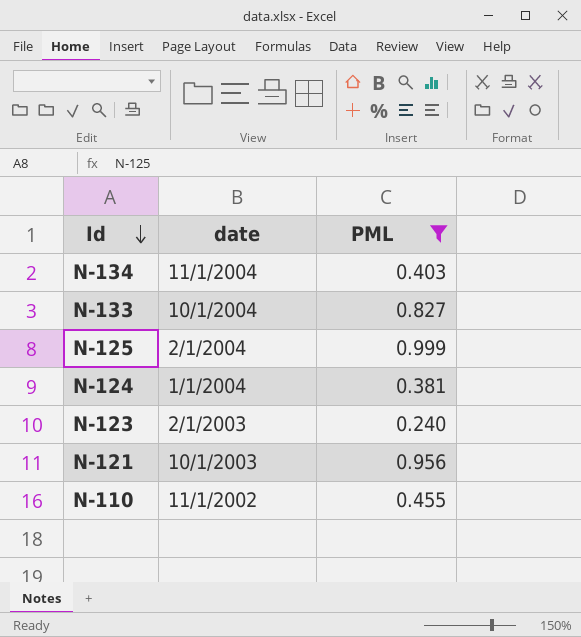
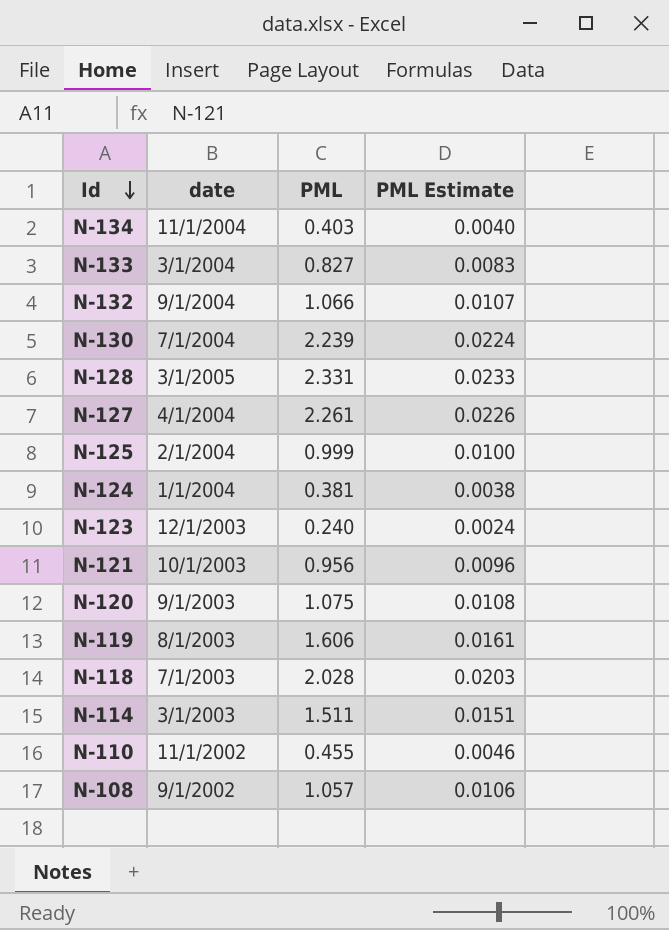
filter: PML <= 0.999 -> none
column PML Estimate | formula: none -> [PML] * 0.01
N-133 | date: 10/1/2004 -> 3/1/2004
N-123 | date: 2/1/2003 -> 12/1/2003

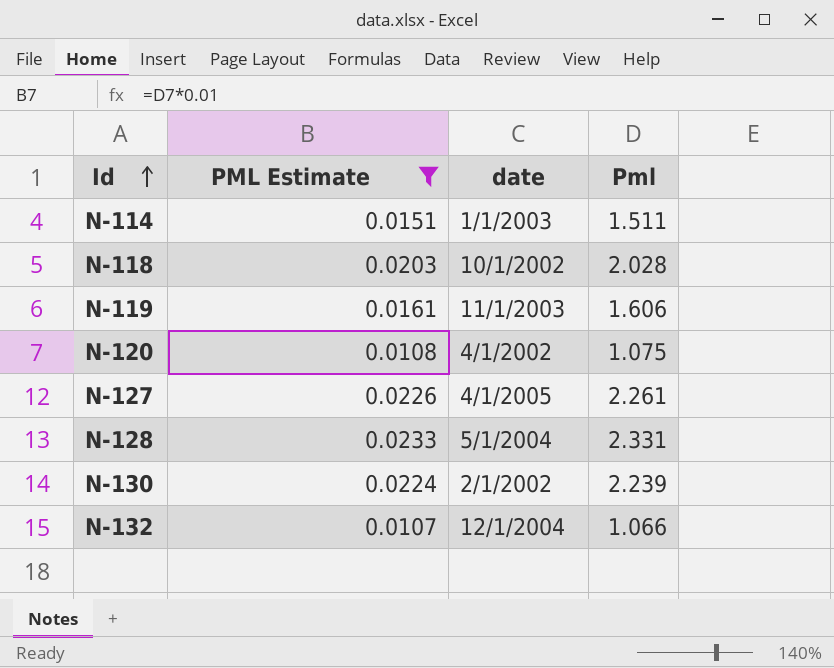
filter: none -> PML Estimate >= 0.0107
row order: Id descending -> Id ascending
column PML Estimate | position: 4 -> 2
column name: PML -> Pml
N-114 | date: 3/1/2003 -> 1/1/2003
N-118 | date: 7/1/2003 -> 10/1/2002
N-119 | date: 8/1/2003 -> 11/1/2003
N-120 | date: 9/1/2003 -> 4/1/2002
N-127 | date: 4/1/2004 -> 4/1/2005
N-128 | date: 3/1/2005 -> 5/1/2004
N-130 | date: 7/1/2004 -> 2/1/2002
N-132 | date: 9/1/2004 -> 12/1/2004

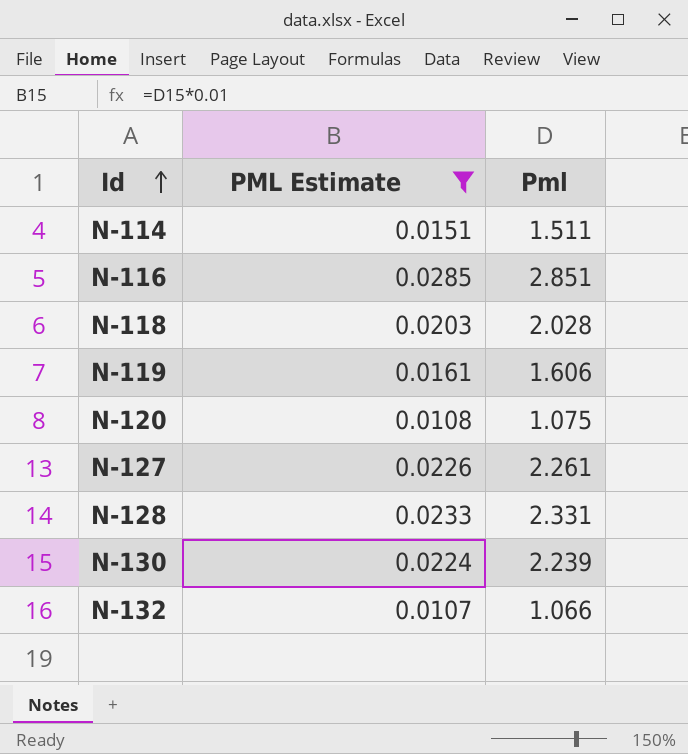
column date | position: 3 -> none
row N-116: none -> 0.0285 | 2.851

